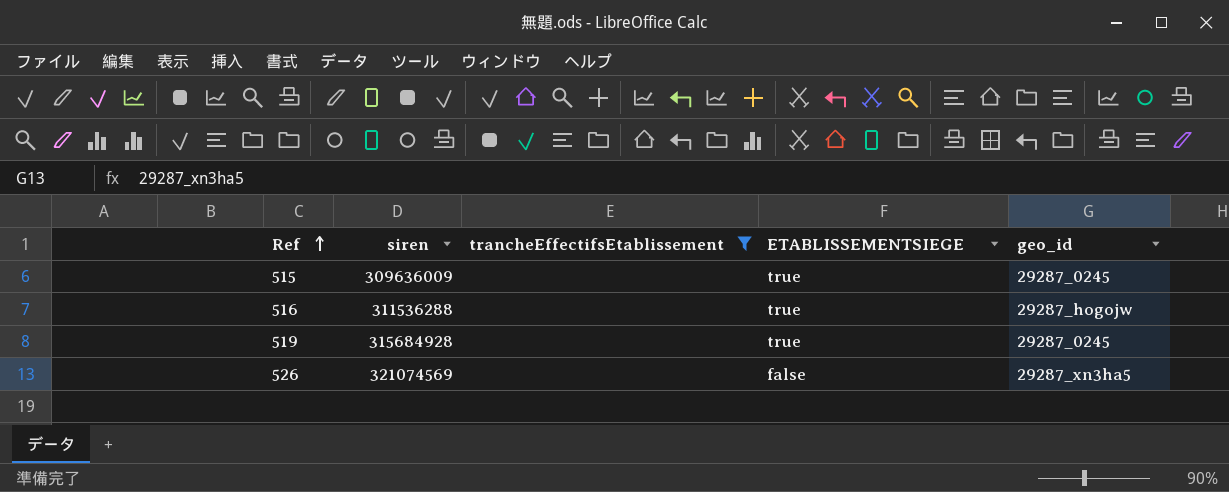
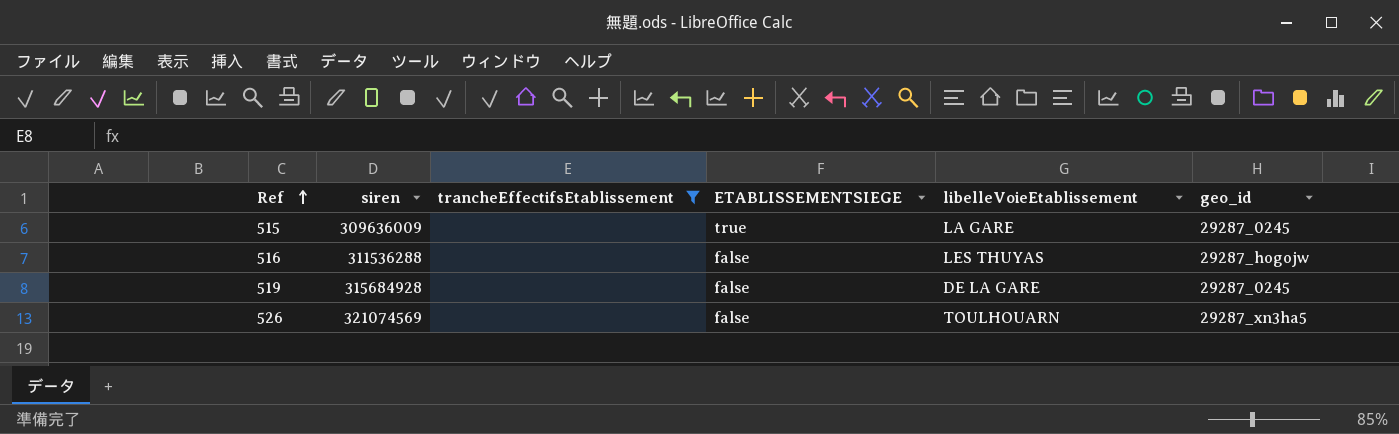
column libelleVoieEtablissement | position: none -> 5
516 | ETABLISSEMENTSIEGE: true -> false
519 | ETABLISSEMENTSIEGE: true -> false

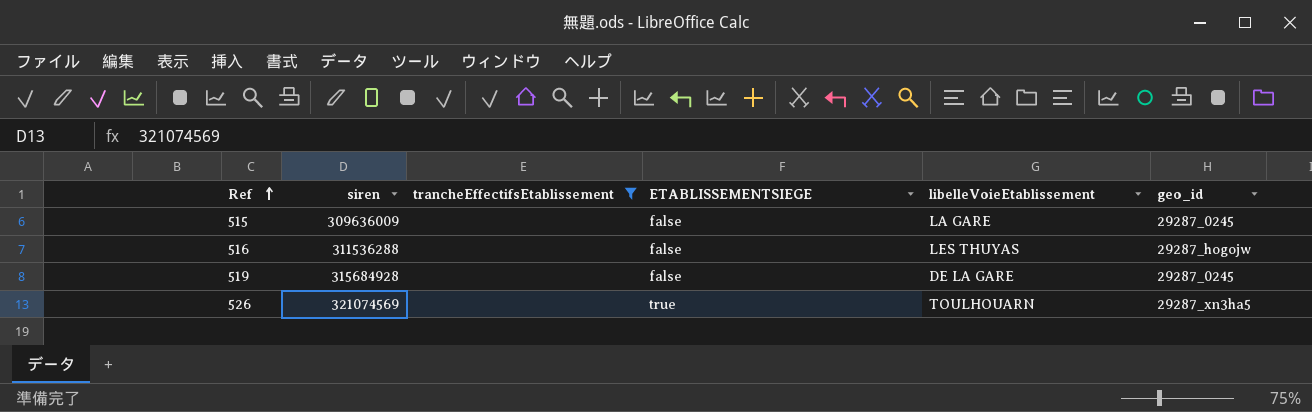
515 | ETABLISSEMENTSIEGE: true -> false
526 | ETABLISSEMENTSIEGE: false -> true

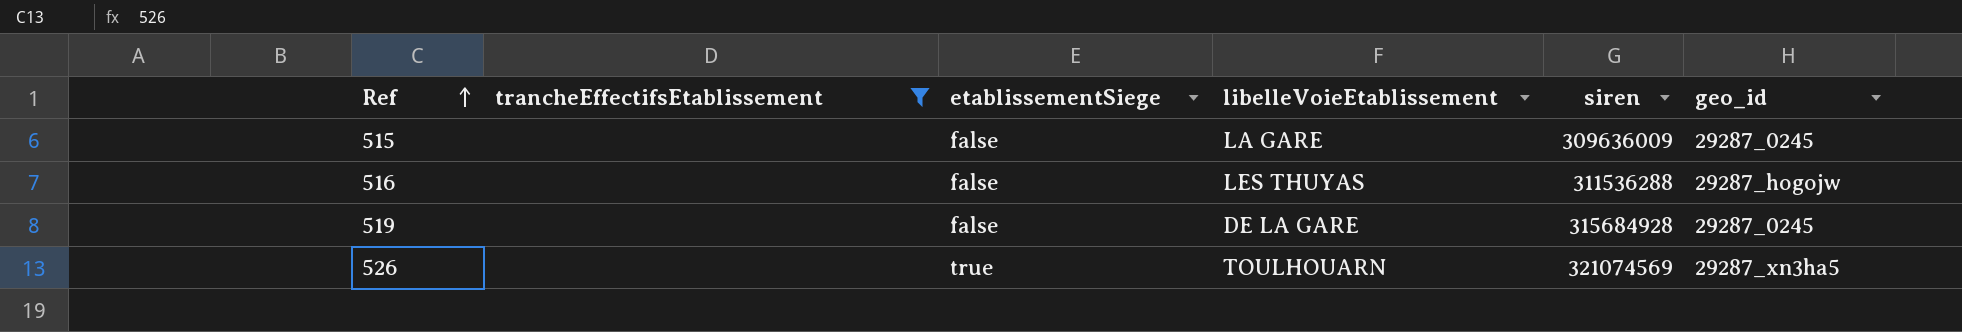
column name: ETABLISSEMENTSIEGE -> etablissementSiege
column siren | position: 2 -> 5

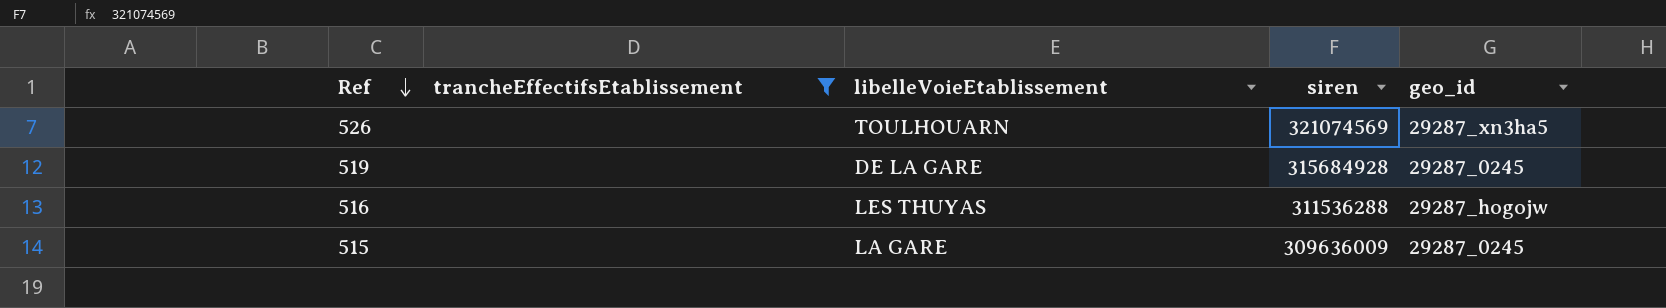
row order: Ref ascending -> Ref descending
column etablissementSiege | position: 3 -> none

